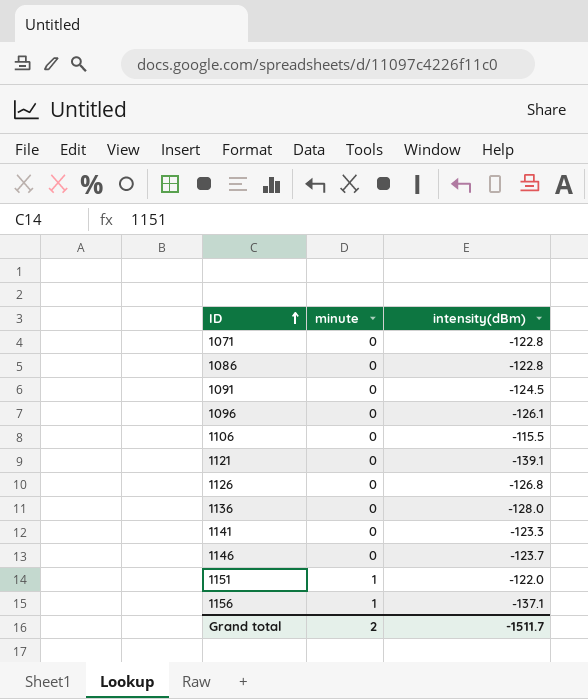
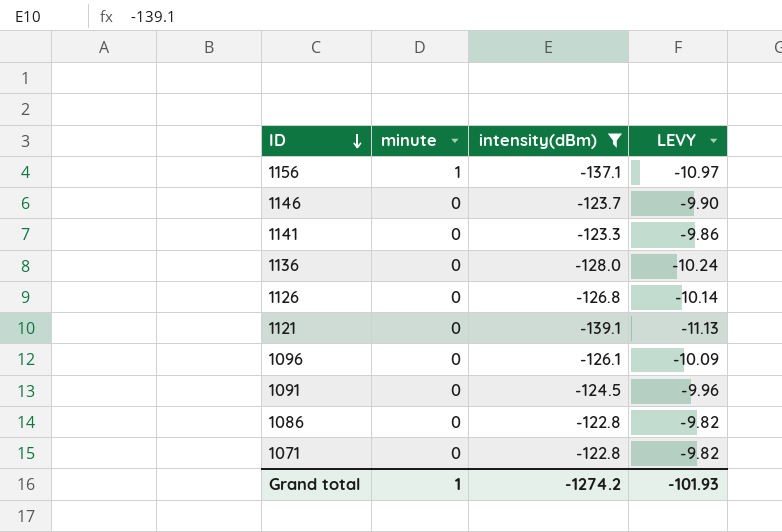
filter: none -> intensity(dBm) <= -122.8
row order: ID ascending -> ID descending
column LEVY | formula: none -> [intensity(dBm)] * 0.08
Grand total | minute: 2 -> 1
Grand total | intensity(dBm): -1511.7 -> -1274.2

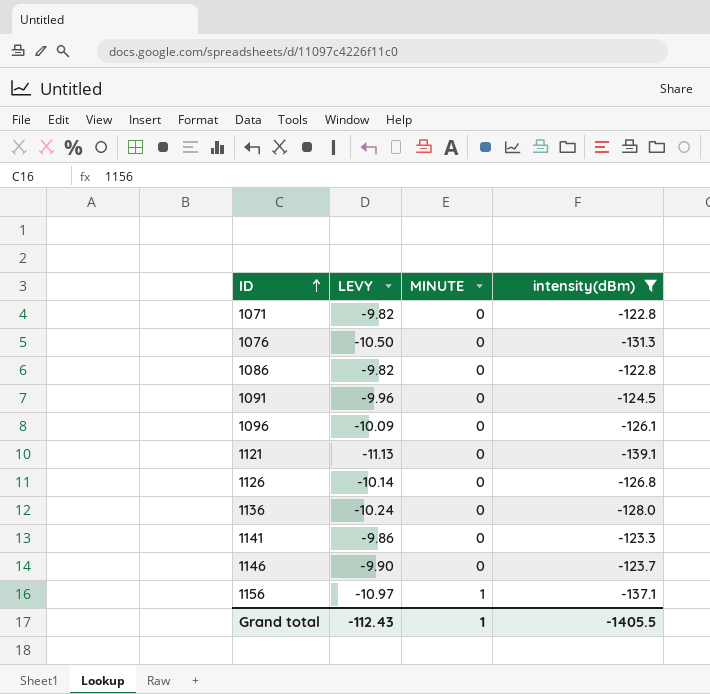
row order: ID descending -> ID ascending
column LEVY | position: 4 -> 2
column name: minute -> MINUTE
row 1076: none -> -10.50 | 0 | -131.3
Grand total | LEVY: -101.93 -> -112.43
Grand total | intensity(dBm): -1274.2 -> -1405.5

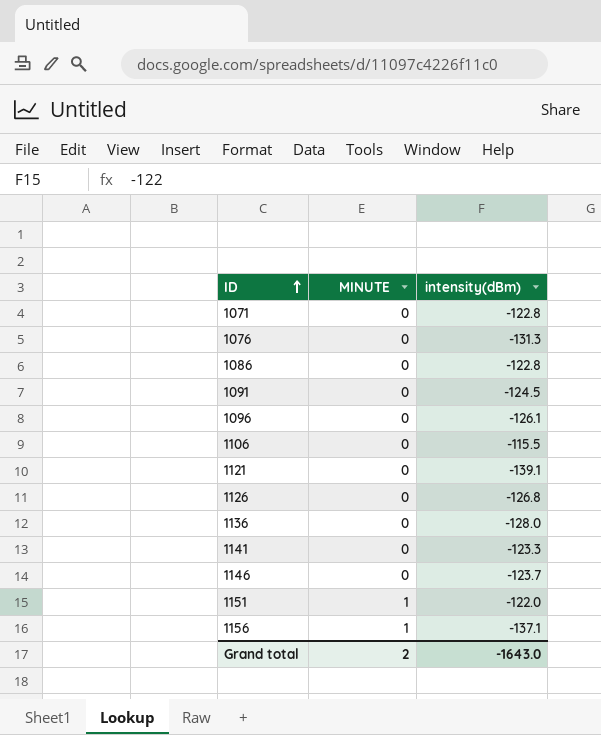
filter: intensity(dBm) <= -122.8 -> none
column LEVY | formula: [intensity(dBm)] * 0.08 -> none
Grand total | MINUTE: 1 -> 2
Grand total | intensity(dBm): -1405.5 -> -1643.0

